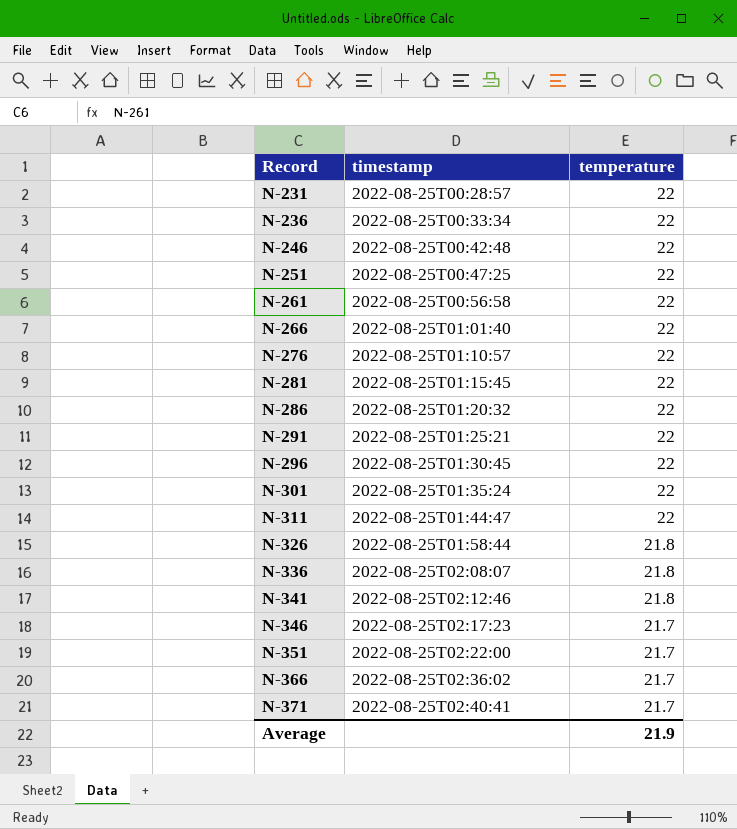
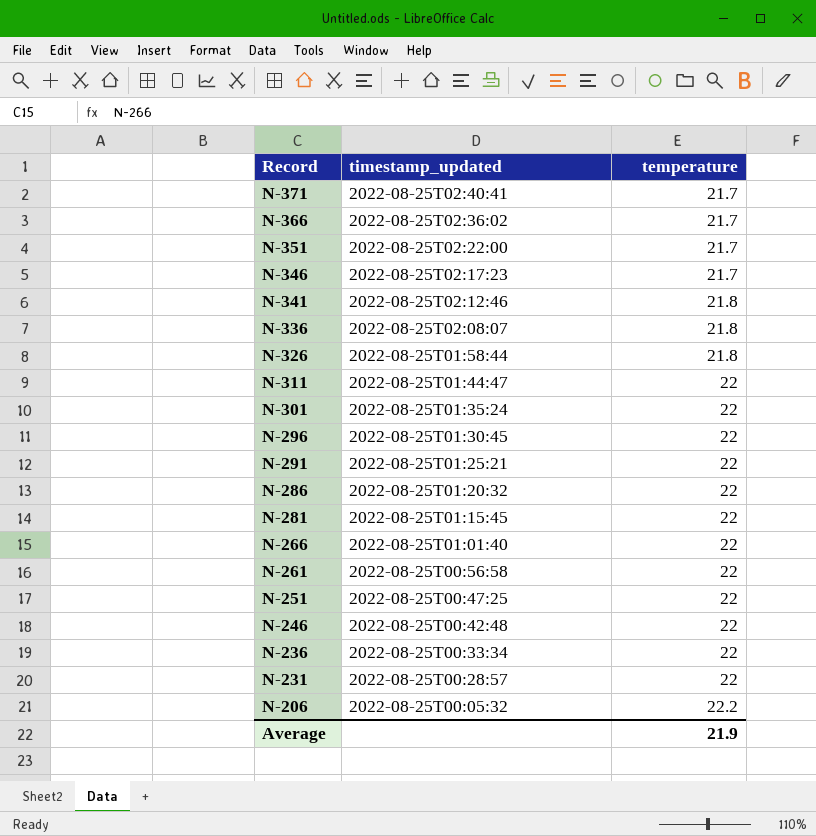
row order: Record ascending -> Record descending
column name: timestamp -> timestamp_updated
row N-276: 2022-08-25T01:10:57 | 22 -> none
row N-206: none -> 2022-08-25T00:05:32 | 22.2

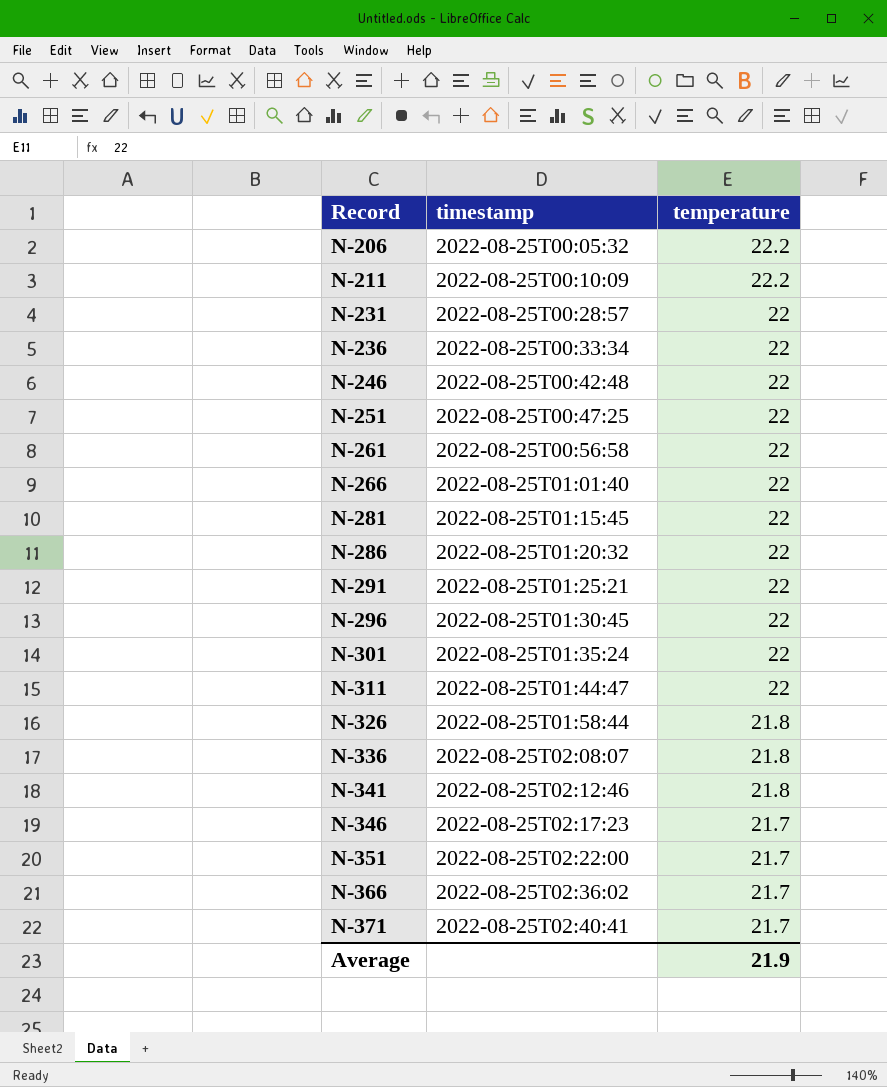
row order: Record descending -> Record ascending
column name: timestamp_updated -> timestamp
row N-211: none -> 2022-08-25T00:10:09 | 22.2

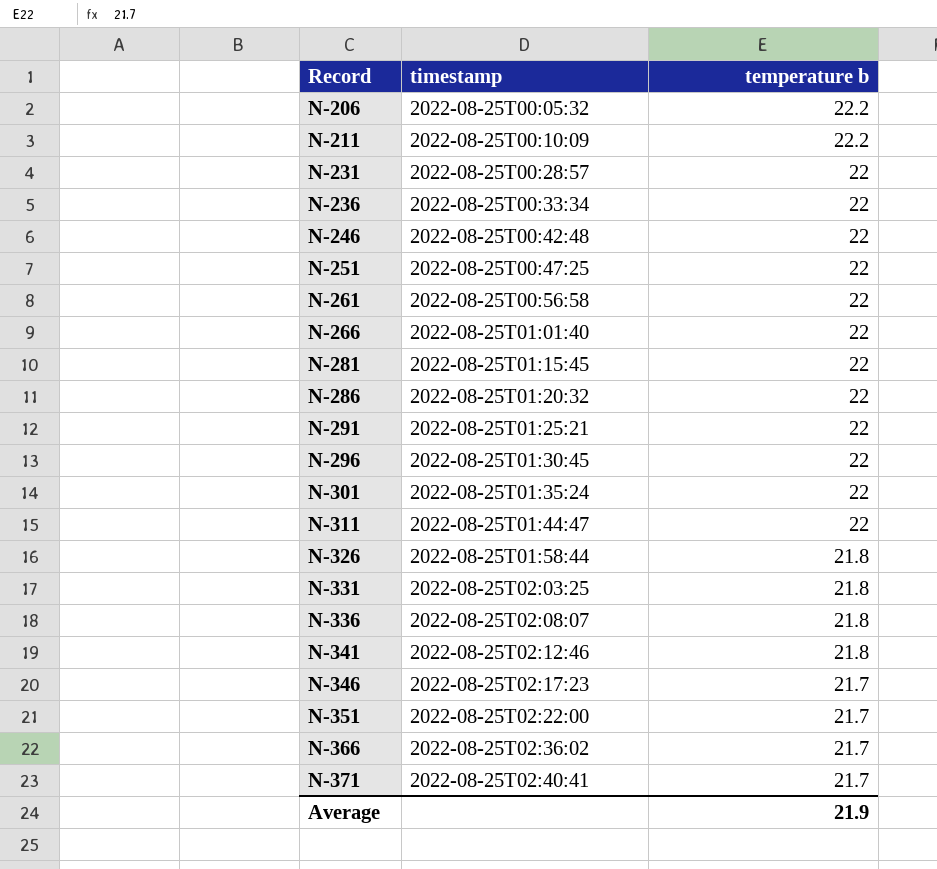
column name: temperature -> temperature b
row N-331: none -> 2022-08-25T02:03:25 | 21.8

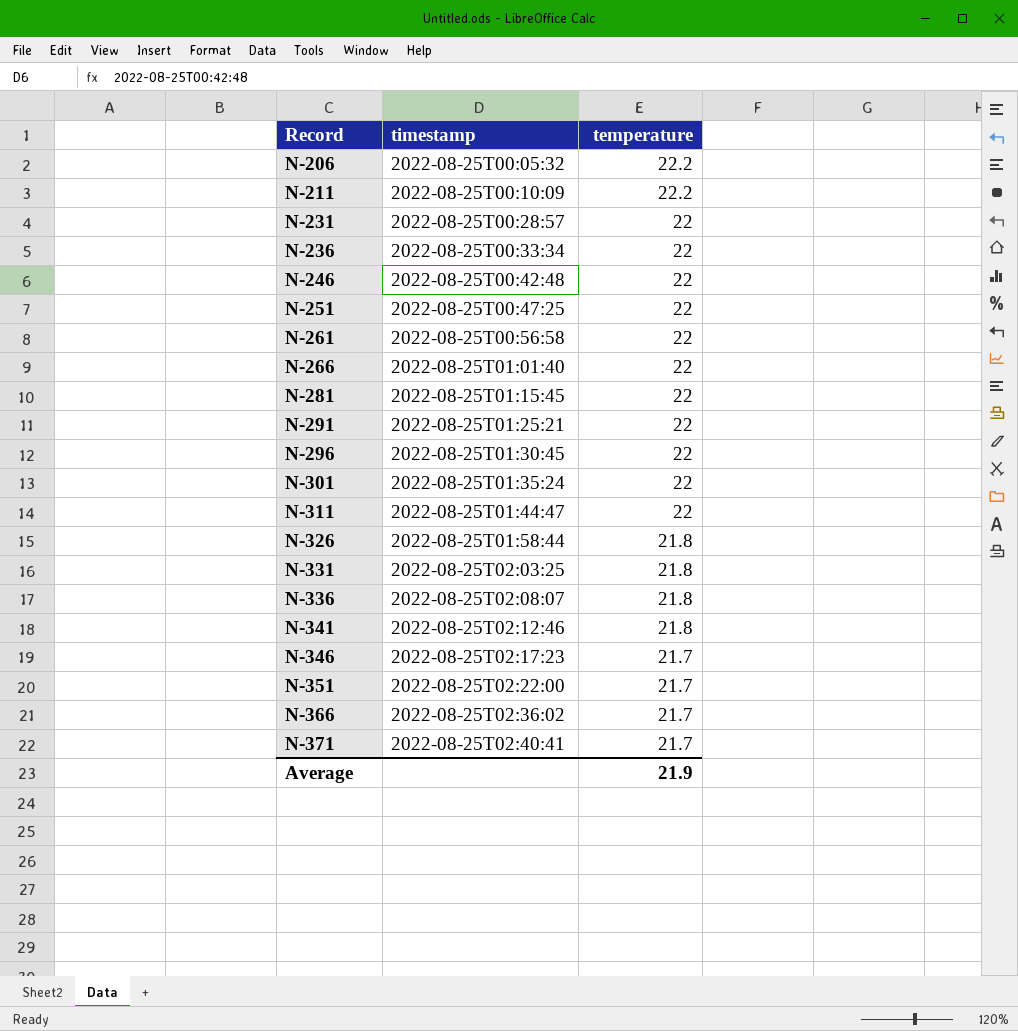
column name: temperature b -> temperature
row N-286: 2022-08-25T01:20:32 | 22 -> none

